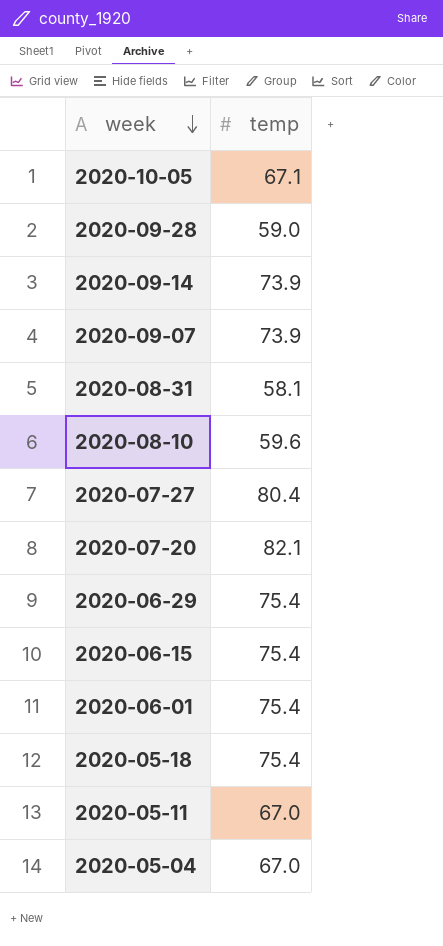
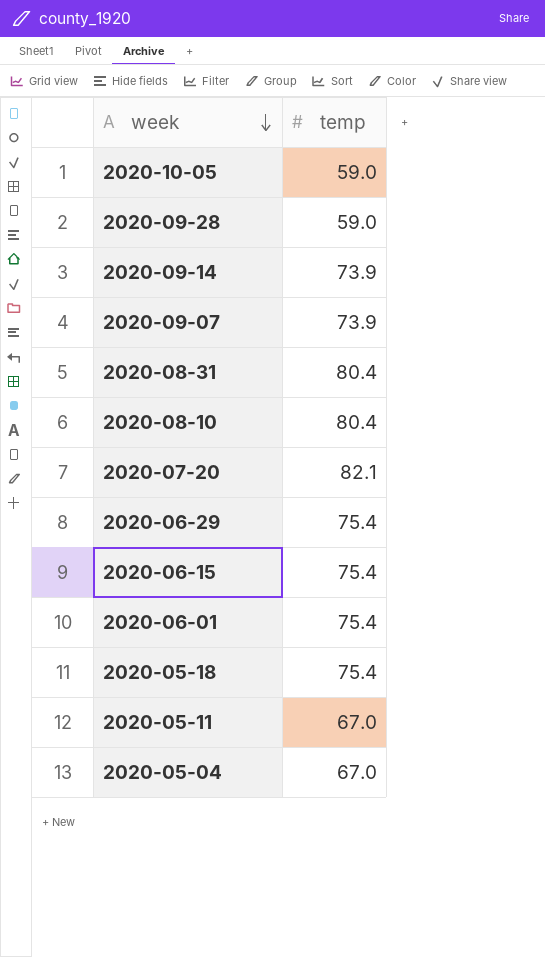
row 2020-07-27: 80.4 -> none
2020-10-05 | temp: 67.1 -> 59.0
2020-08-31 | temp: 58.1 -> 80.4
2020-08-10 | temp: 59.6 -> 80.4

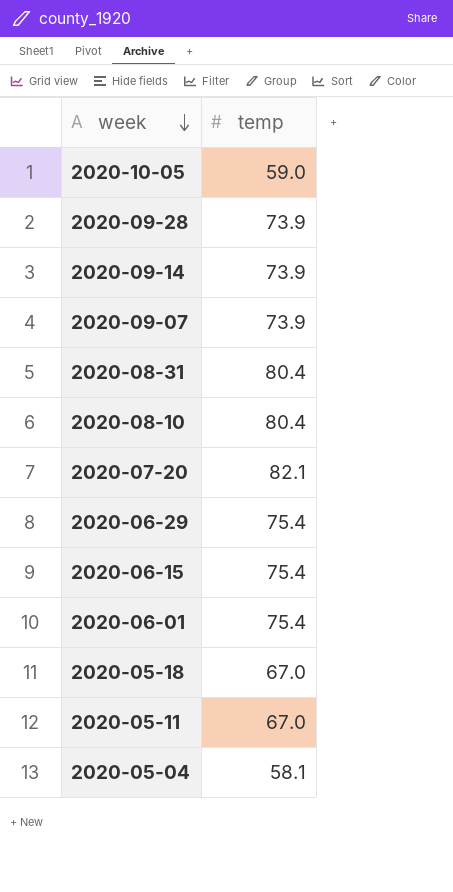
2020-09-28 | temp: 59.0 -> 73.9
2020-05-18 | temp: 75.4 -> 67.0
2020-05-04 | temp: 67.0 -> 58.1

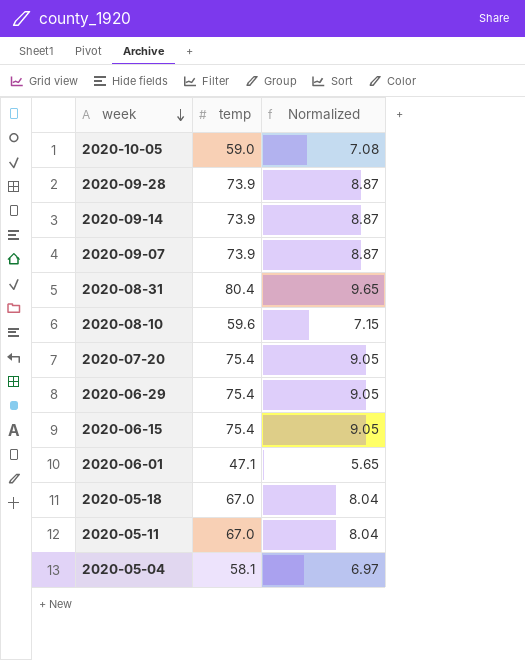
column Normalized | formula: none -> [temp] * 0.12
2020-08-10 | temp: 80.4 -> 59.6
2020-07-20 | temp: 82.1 -> 75.4
2020-06-01 | temp: 75.4 -> 47.1

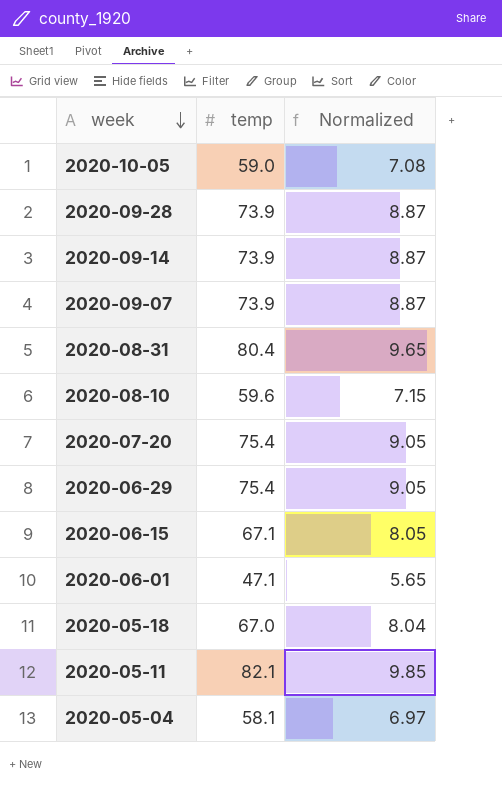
2020-06-15 | temp: 75.4 -> 67.1
2020-06-15 | Normalized: 9.05 -> 8.05
2020-05-11 | temp: 67.0 -> 82.1
2020-05-11 | Normalized: 8.04 -> 9.85

